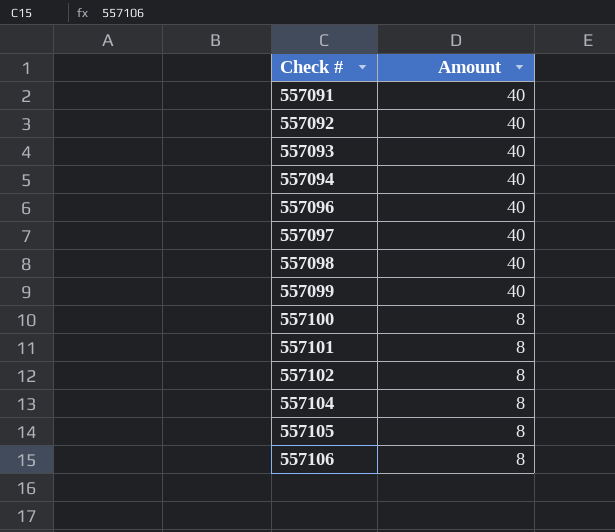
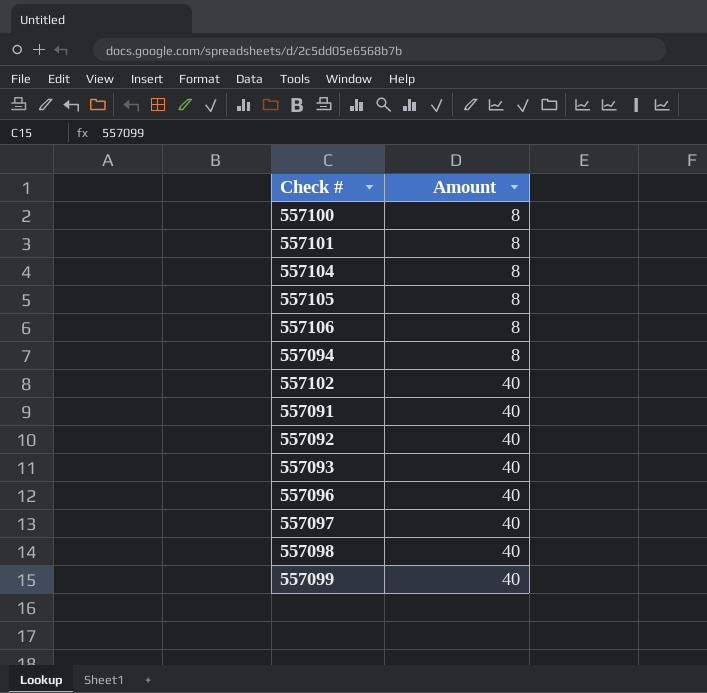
row order: Check # ascending -> Amount ascending
557094 | Amount: 40 -> 8
557102 | Amount: 8 -> 40

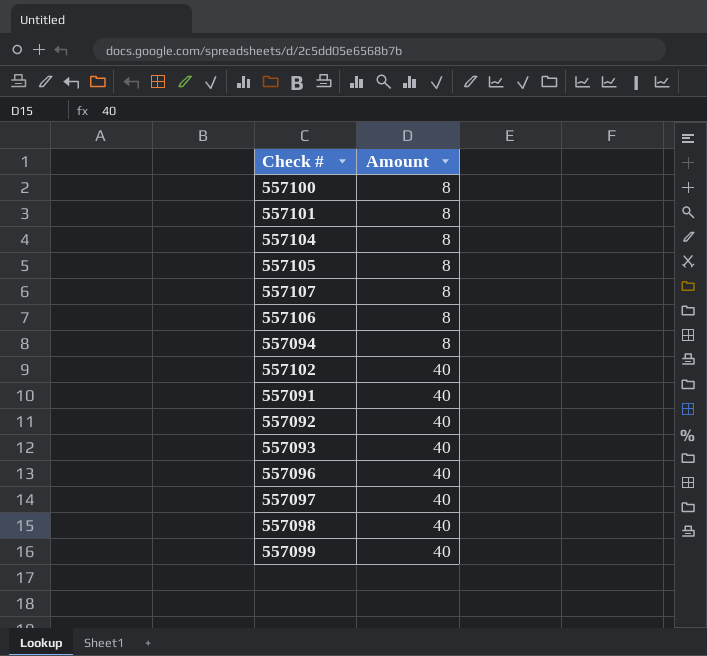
row 557107: none -> 8

